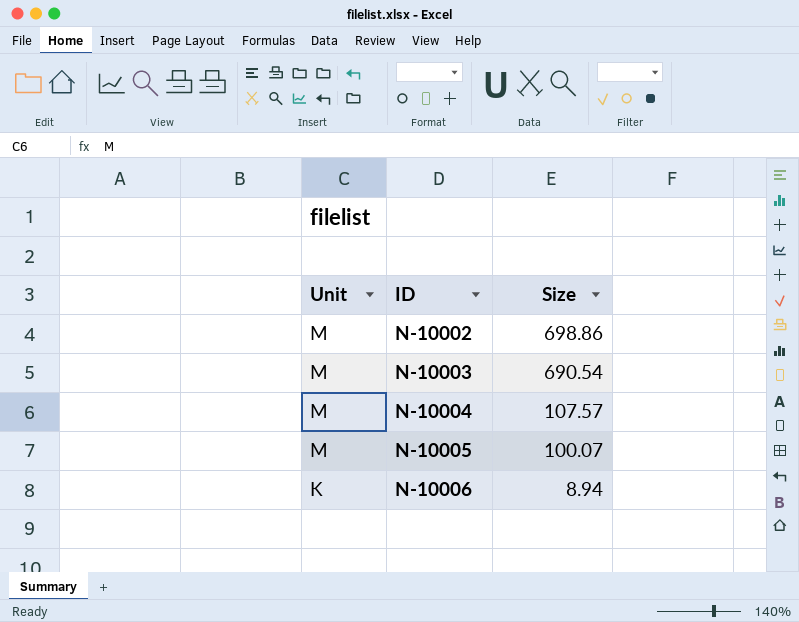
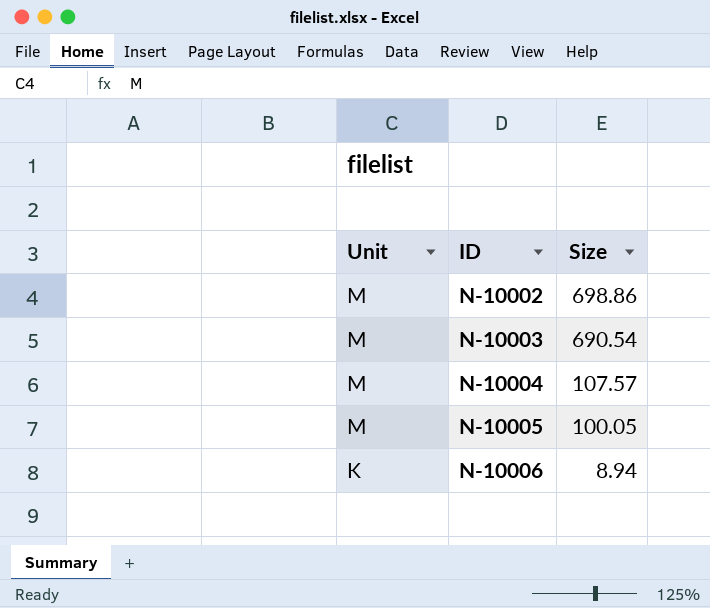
N-10005 | Size: 100.07 -> 100.05

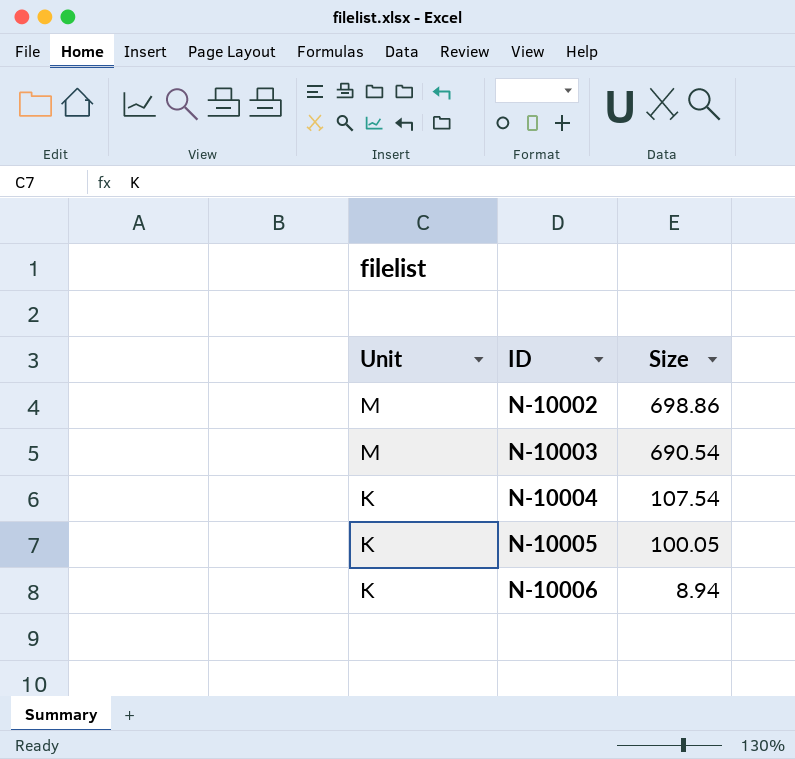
N-10004 | Unit: M -> K
N-10004 | Size: 107.57 -> 107.54
N-10005 | Unit: M -> K

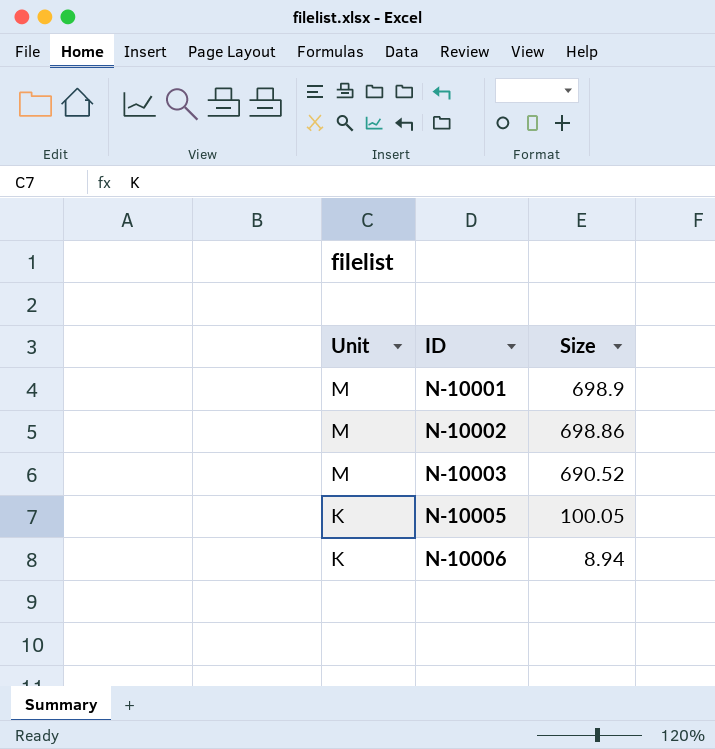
row N-10004: K | 107.54 -> none
row N-10001: none -> M | 698.9
N-10003 | Size: 690.54 -> 690.52

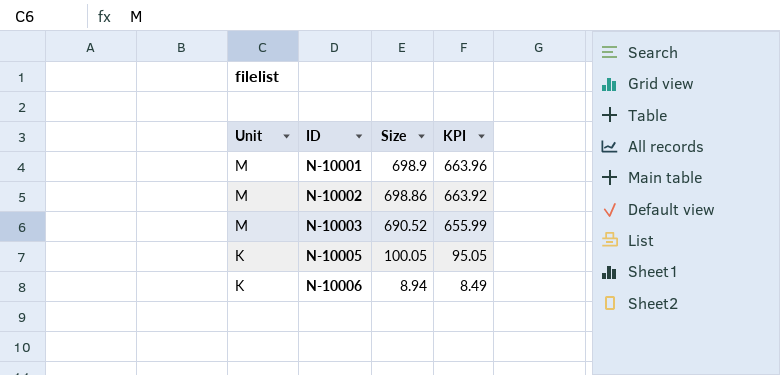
column KPI | formula: none -> [Size] * 0.95

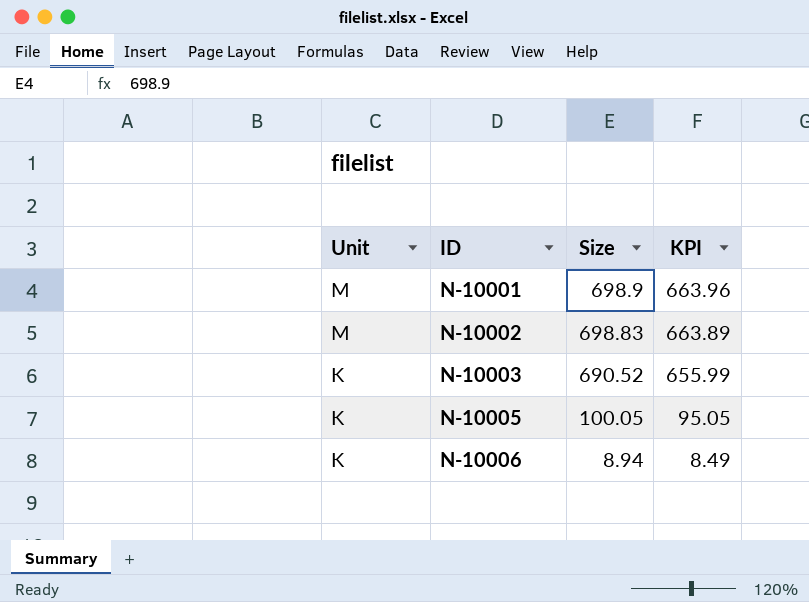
N-10002 | Size: 698.86 -> 698.83
N-10002 | KPI: 663.92 -> 663.89
N-10003 | Unit: M -> K

